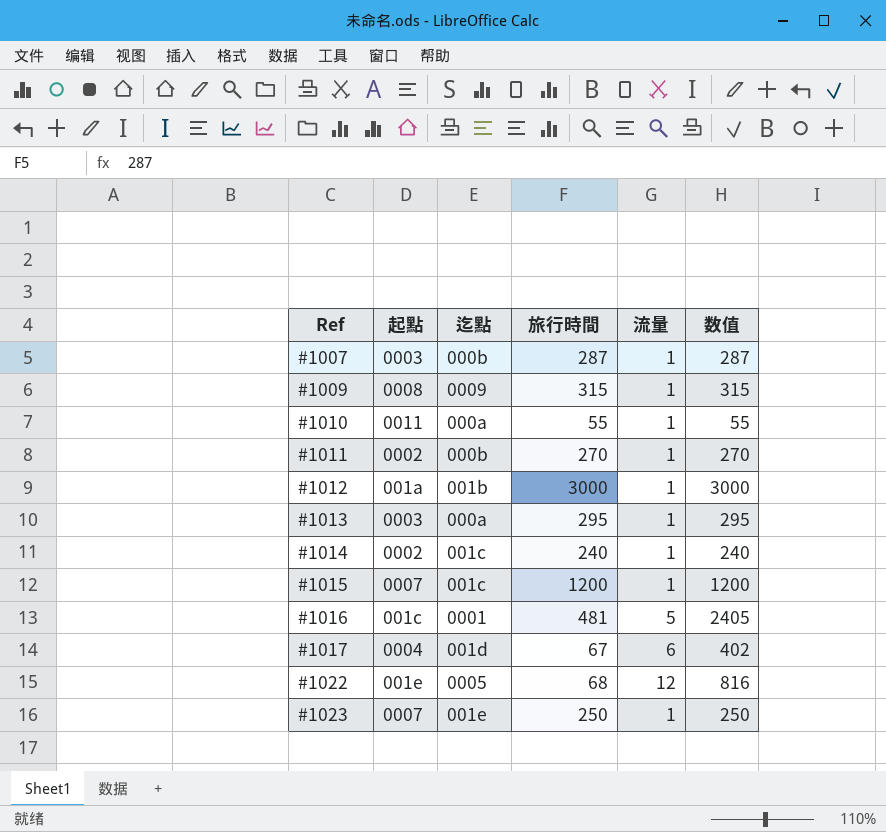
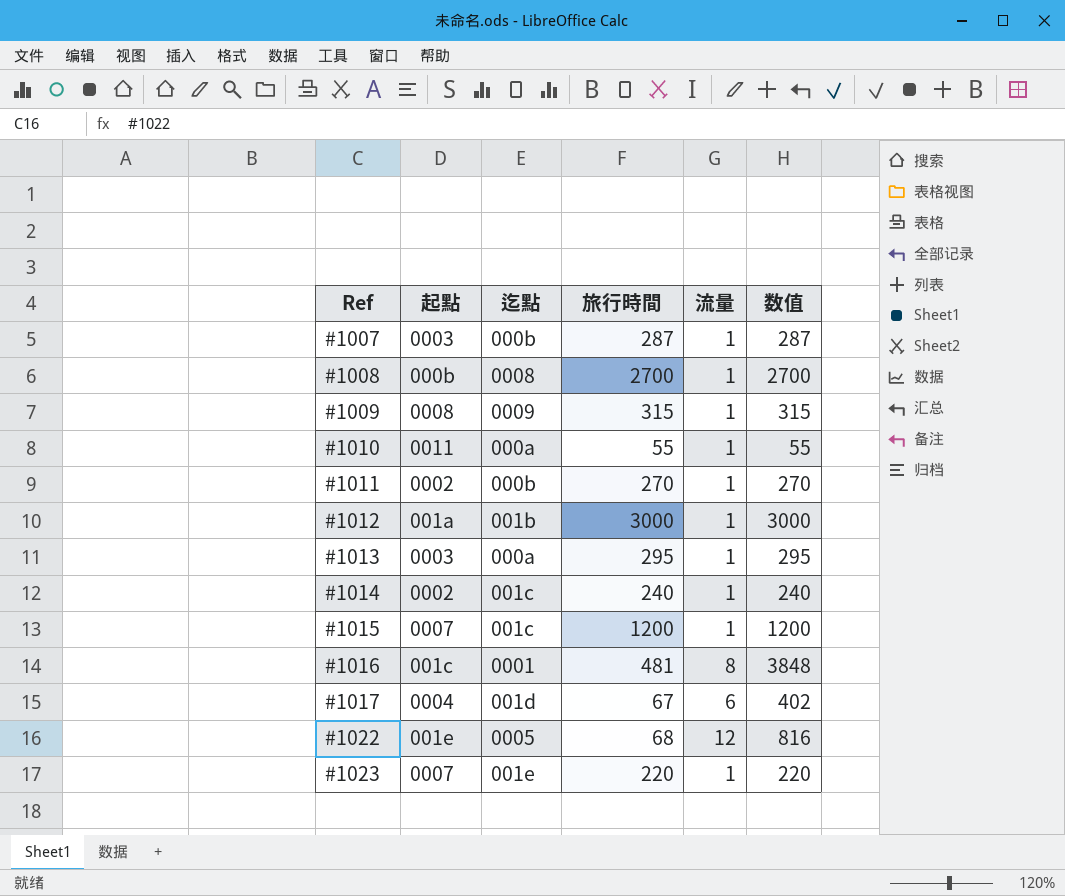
row #1008: none -> 000b | 0008 | 2700 | 1 | 2700
#1016 | 流量: 5 -> 8
#1016 | 数值: 2405 -> 3848
#1023 | 旅行時間: 250 -> 220
#1023 | 数值: 250 -> 220

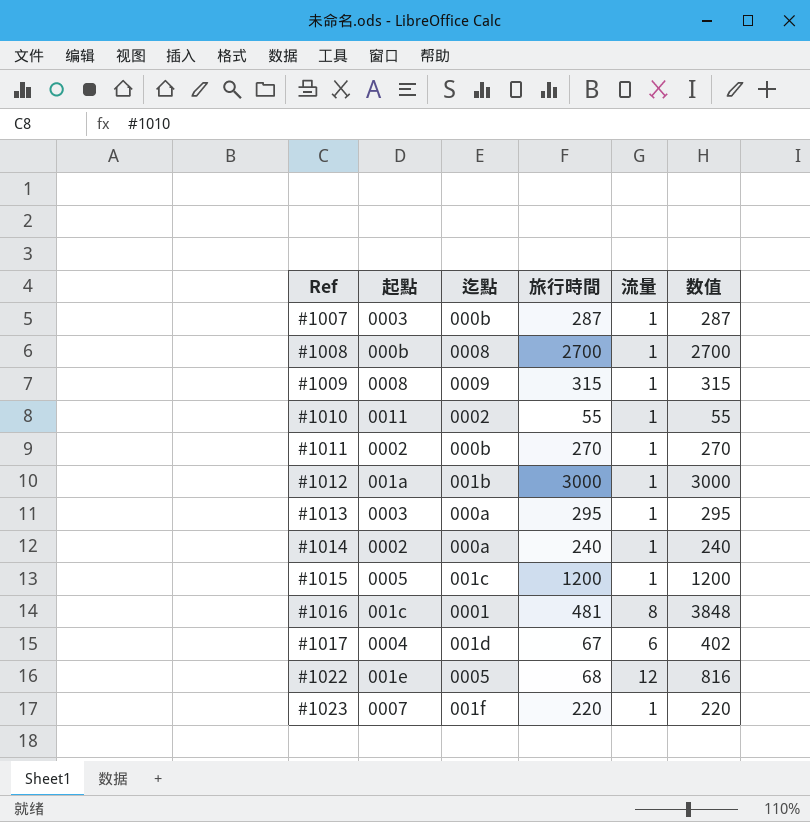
#1010 | 迄點: 000a -> 0002
#1014 | 迄點: 001c -> 000a
#1015 | 起點: 0007 -> 0005
#1023 | 迄點: 001e -> 001f

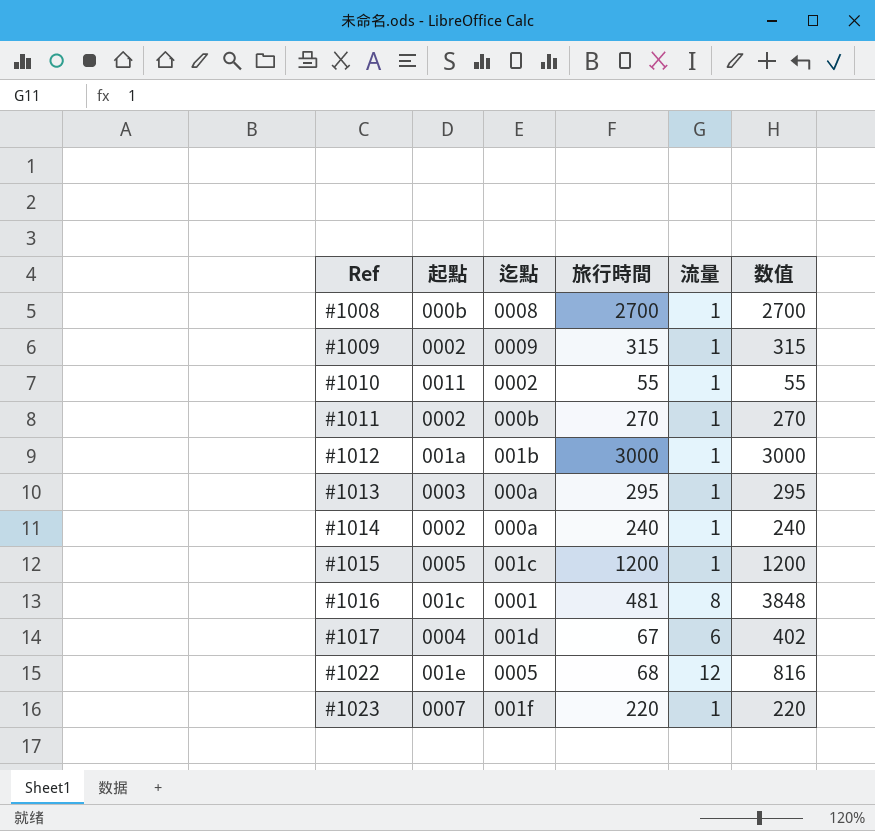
row #1007: 0003 | 000b | 287 | 1 | 287 -> none
#1009 | 起點: 0008 -> 0002

